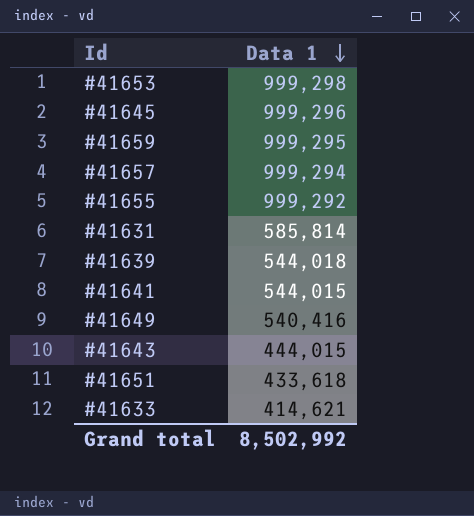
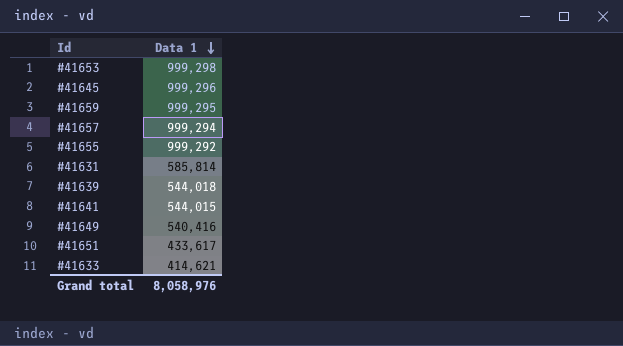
row #41643: 444,015 -> none
#41651 | Data 1: 433,618 -> 433,617
Grand total | Data 1: 8,502,992 -> 8,058,976

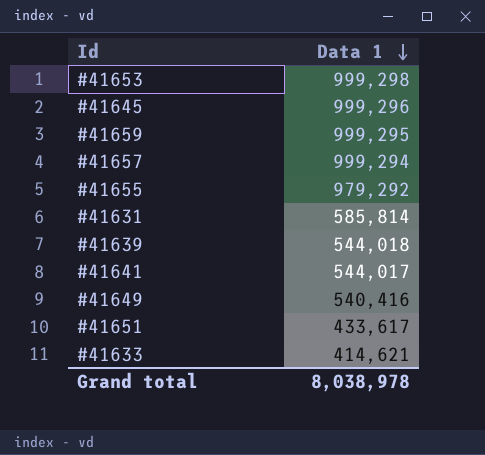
#41655 | Data 1: 999,292 -> 979,292
#41641 | Data 1: 544,015 -> 544,017
Grand total | Data 1: 8,058,976 -> 8,038,978

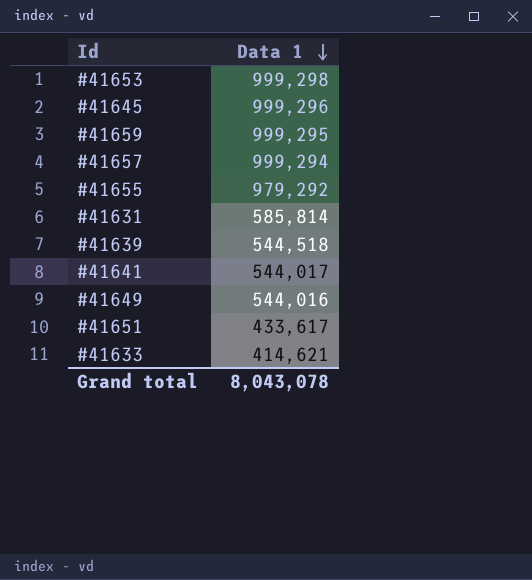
#41639 | Data 1: 544,018 -> 544,518
#41649 | Data 1: 540,416 -> 544,016
Grand total | Data 1: 8,038,978 -> 8,043,078

